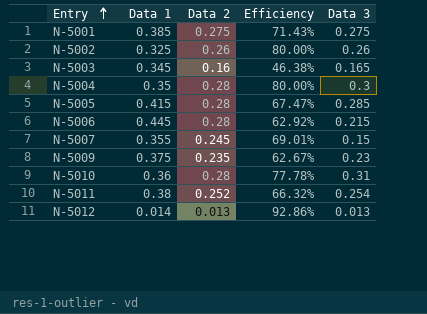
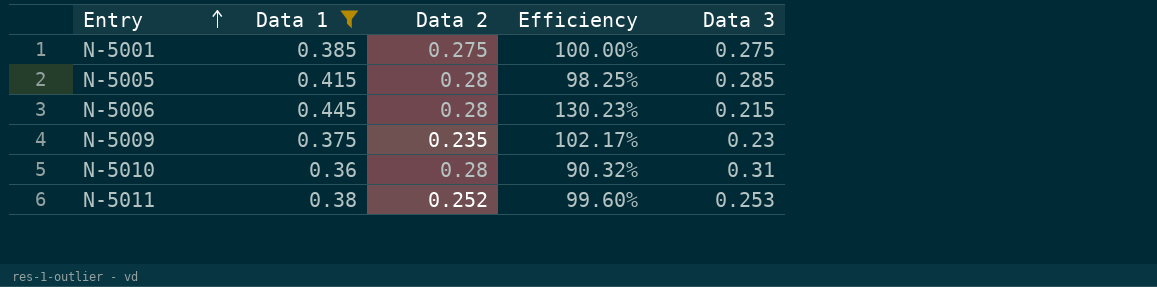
filter: none -> Data 1 >= 0.36
column Efficiency | formula: [Data 2] / [Data 1] -> [Data 2] / [Data 3]
N-5011 | Data 3: 0.254 -> 0.253

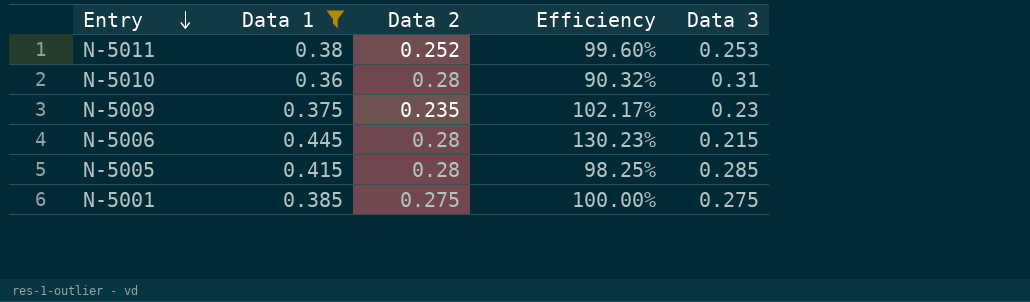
row order: Entry ascending -> Entry descending

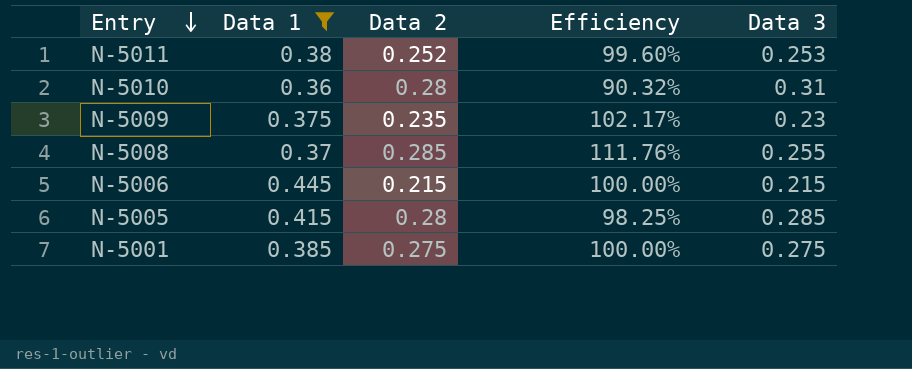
row N-5008: none -> 0.37 | 0.285 | 111.76% | 0.255
N-5006 | Data 2: 0.28 -> 0.215
N-5006 | Efficiency: 130.23% -> 100.00%

